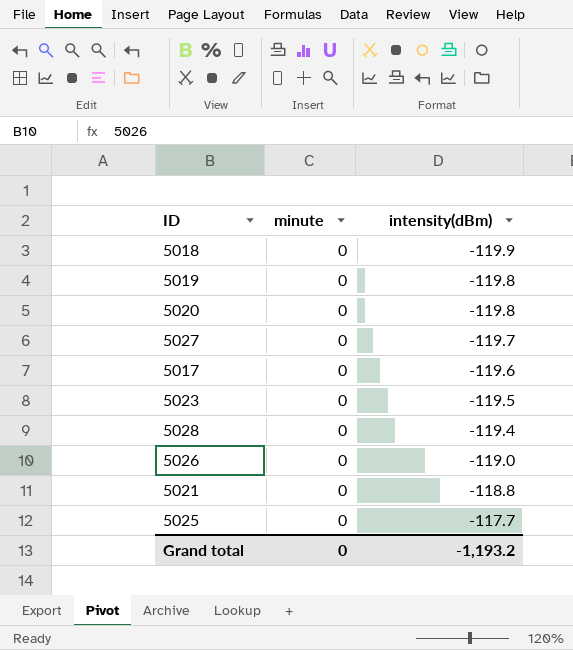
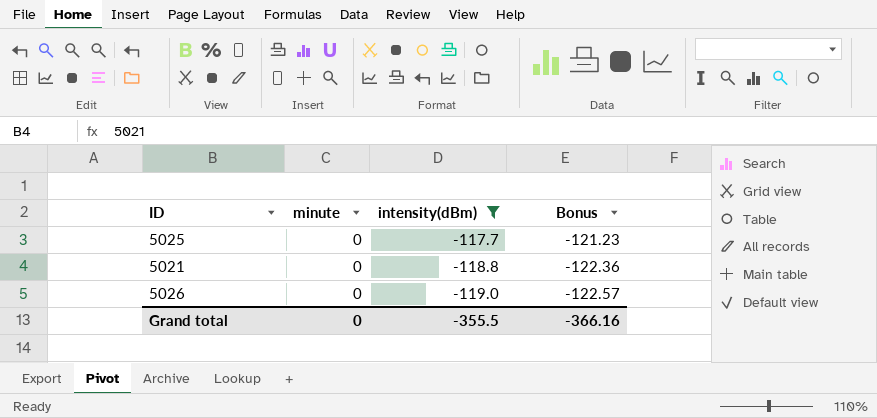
filter: none -> intensity(dBm) >= -119.0
row order: intensity(dBm) ascending -> intensity(dBm) descending
column Bonus | formula: none -> [intensity(dBm)] * 1.03
Grand total | intensity(dBm): -1,193.2 -> -355.5

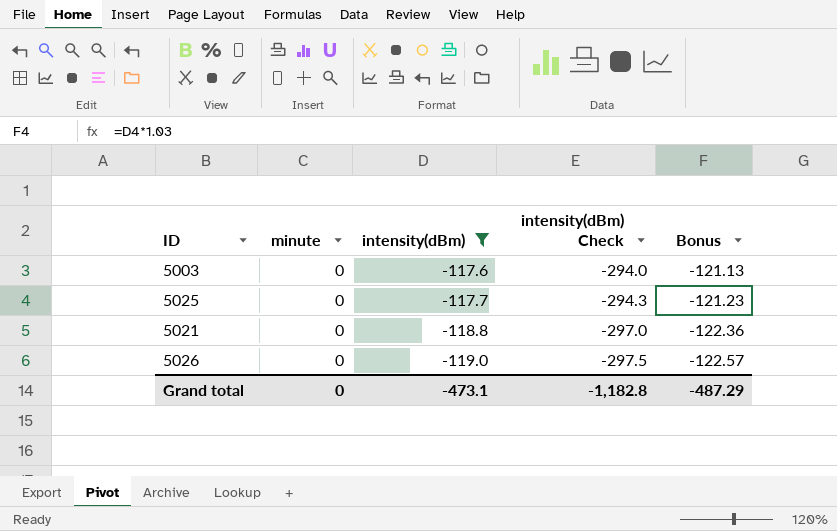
column intensity(dBm) Check | formula: none -> [intensity(dBm)] * 2.5
row 5003: none -> 0 | -117.6 | -294.0 | -121.13
Grand total | intensity(dBm): -355.5 -> -473.1
Grand total | Bonus: -366.16 -> -487.29

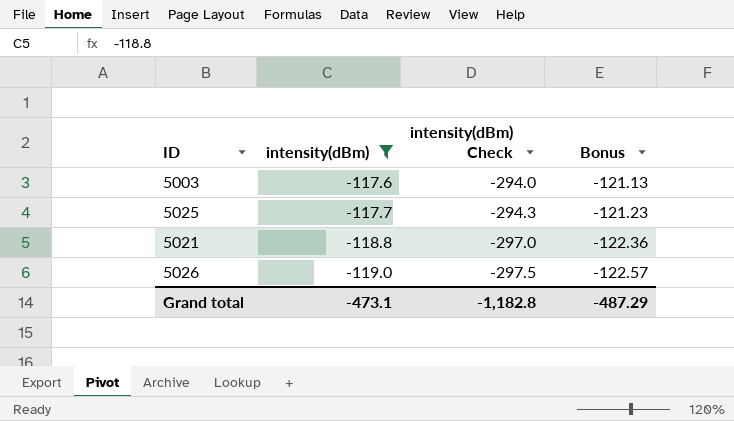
column minute | position: 2 -> none

